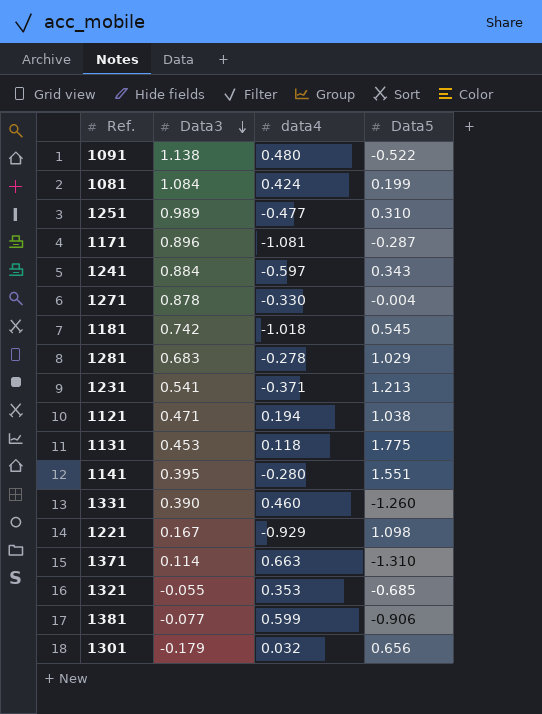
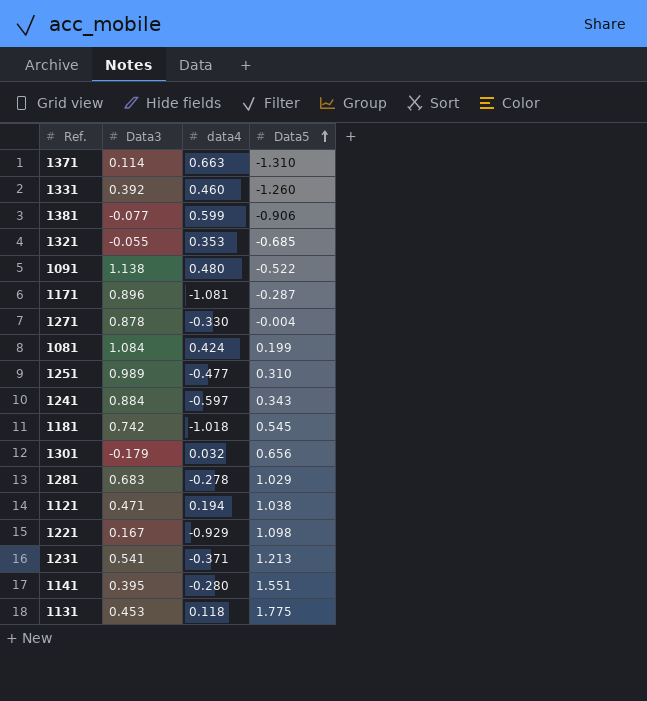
row order: Data3 descending -> Data5 ascending
1331 | Data3: 0.390 -> 0.392

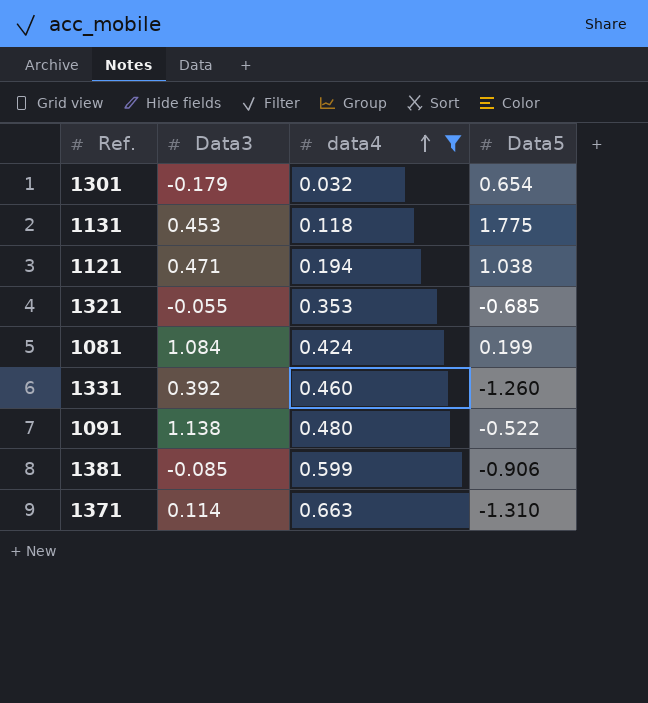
filter: none -> data4 >= 0.032
row order: Data5 ascending -> data4 ascending
1301 | Data5: 0.656 -> 0.654
1381 | Data3: -0.077 -> -0.085

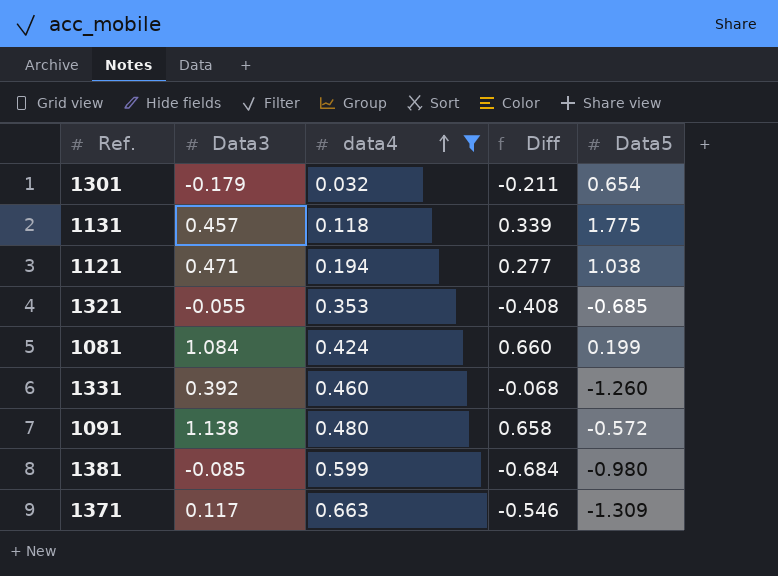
column Diff | formula: none -> [Data3] - [data4]
1131 | Data3: 0.453 -> 0.457
1091 | Data5: -0.522 -> -0.572
1381 | Data5: -0.906 -> -0.980
1371 | Data3: 0.114 -> 0.117
1371 | Data5: -1.310 -> -1.309

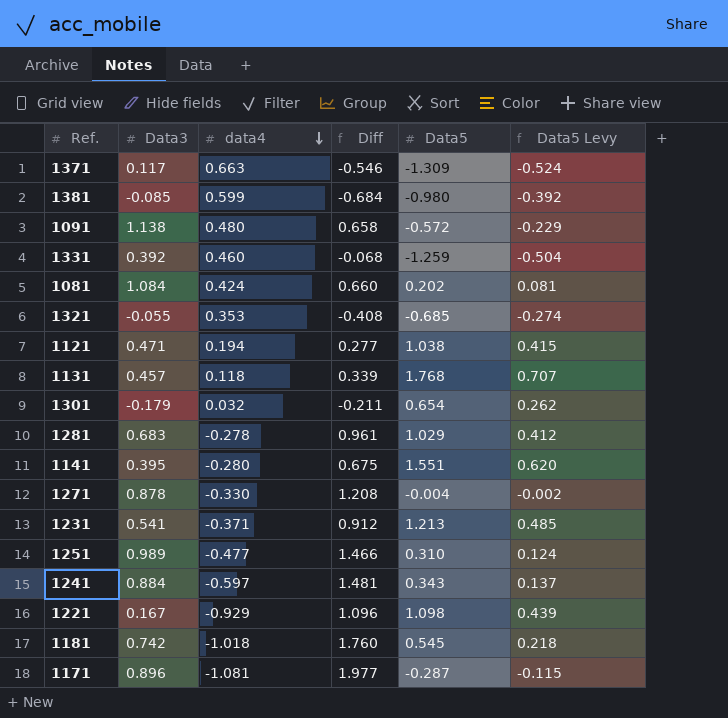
filter: data4 >= 0.032 -> none
row order: data4 ascending -> data4 descending
column Data5 Levy | formula: none -> [Data5] * 0.4
1331 | Data5: -1.260 -> -1.259
1081 | Data5: 0.199 -> 0.202
1131 | Data5: 1.775 -> 1.768

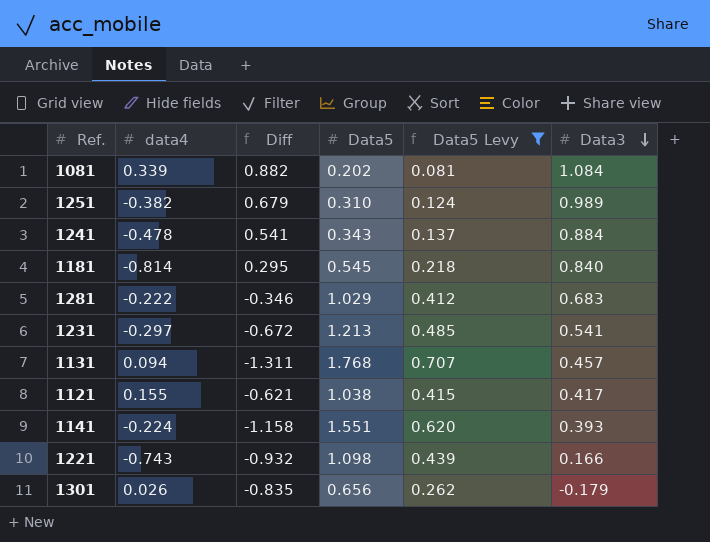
filter: none -> Data5 Levy >= 0.081
row order: data4 descending -> Data3 descending
column Diff | formula: [Data3] - [data4] -> [Data3] - [Data5]
column Data3 | position: 2 -> 6
1081 | data4: 0.424 -> 0.339
1251 | data4: -0.477 -> -0.382
1241 | data4: -0.597 -> -0.478
1181 | data4: -1.018 -> -0.814
1181 | Data3: 0.742 -> 0.840
1281 | data4: -0.278 -> -0.222
1231 | data4: -0.371 -> -0.297
1131 | data4: 0.118 -> 0.094
1121 | data4: 0.194 -> 0.155
1121 | Data3: 0.471 -> 0.417
1141 | data4: -0.280 -> -0.224
1141 | Data3: 0.395 -> 0.393
1221 | data4: -0.929 -> -0.743
1221 | Data3: 0.167 -> 0.166
1301 | data4: 0.032 -> 0.026
1301 | Data5: 0.654 -> 0.656

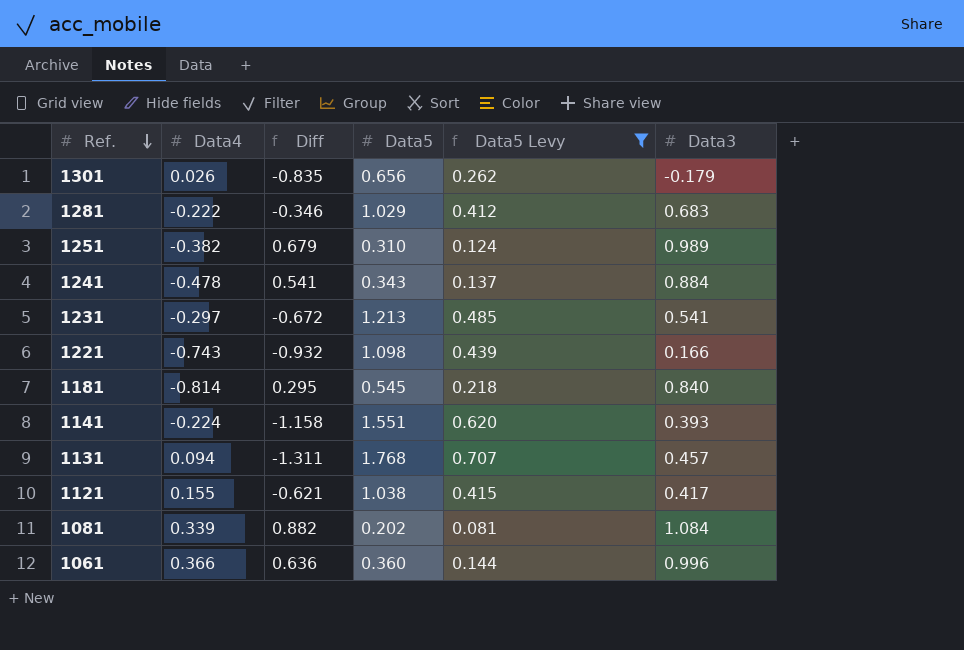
row order: Data3 descending -> Ref. descending
column name: data4 -> Data4
row 1061: none -> 0.366 | 0.636 | 0.360 | 0.144 | 0.996

